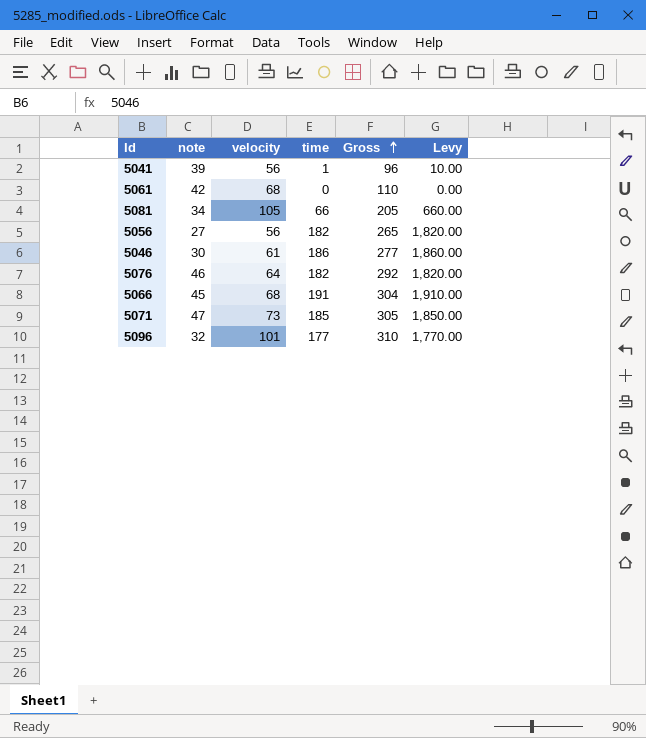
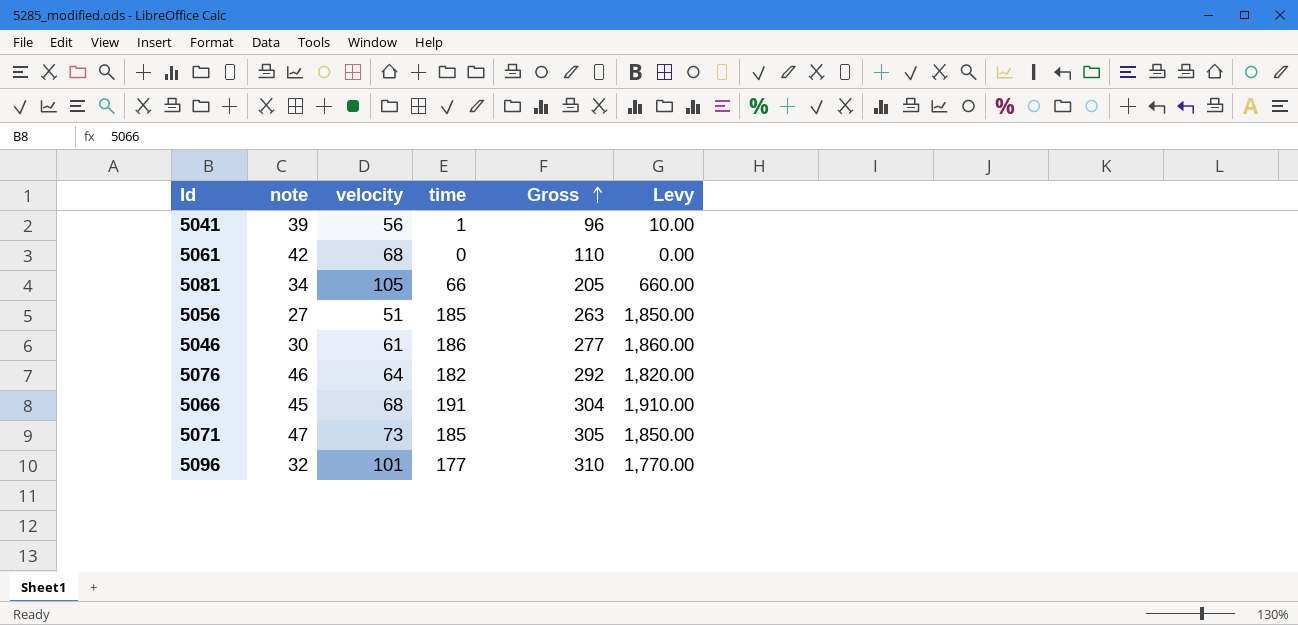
5056 | velocity: 56 -> 51
5056 | time: 182 -> 185
5056 | Gross: 265 -> 263
5056 | Levy: 1,820.00 -> 1,850.00

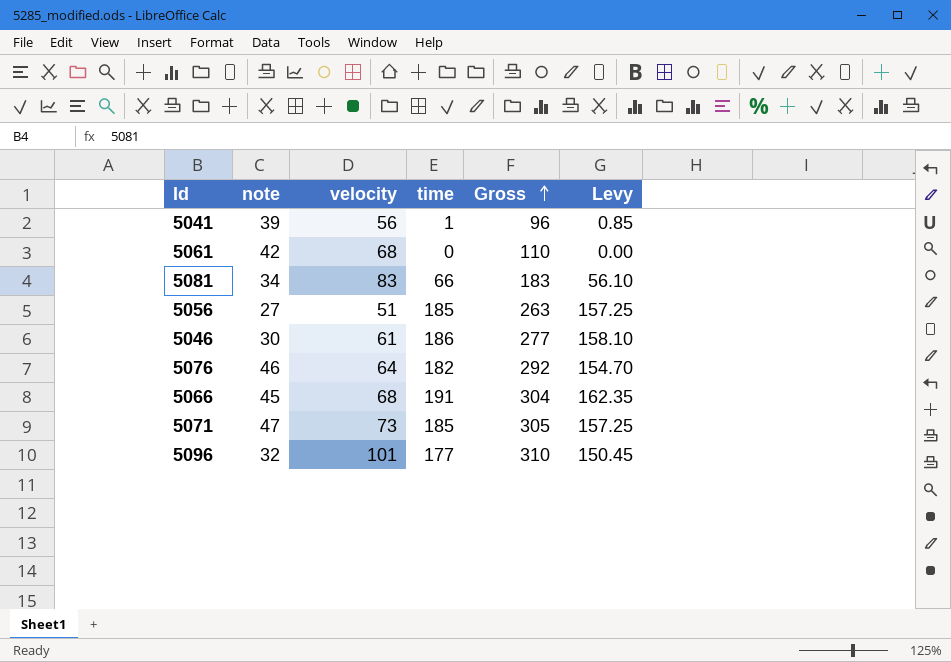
column Levy | formula: [time] * 10 -> [time] * 0.85
5081 | velocity: 105 -> 83
5081 | Gross: 205 -> 183

